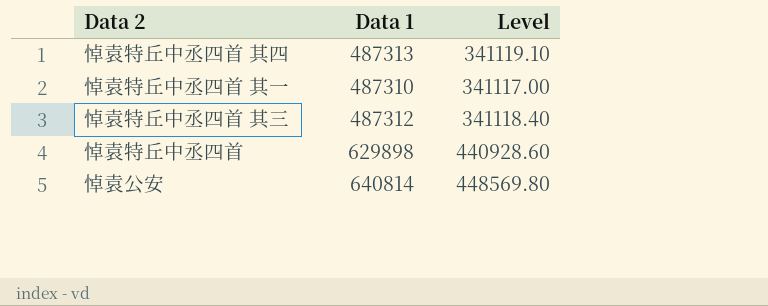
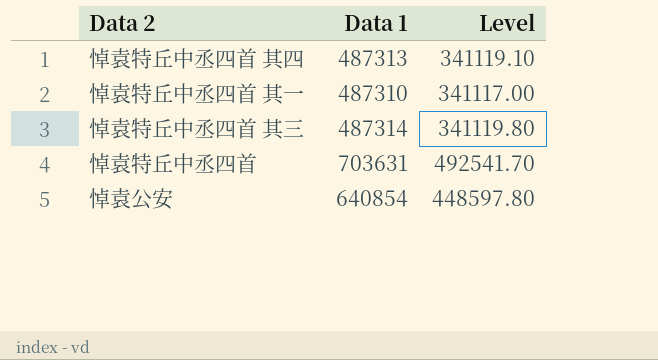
悼袁特丘中丞四首 其三 | Data 1: 487312 -> 487314
悼袁特丘中丞四首 其三 | Level: 341118.40 -> 341119.80
悼袁特丘中丞四首 | Data 1: 629898 -> 703631
悼袁特丘中丞四首 | Level: 440928.60 -> 492541.70
悼袁公安 | Data 1: 640814 -> 640854
悼袁公安 | Level: 448569.80 -> 448597.80

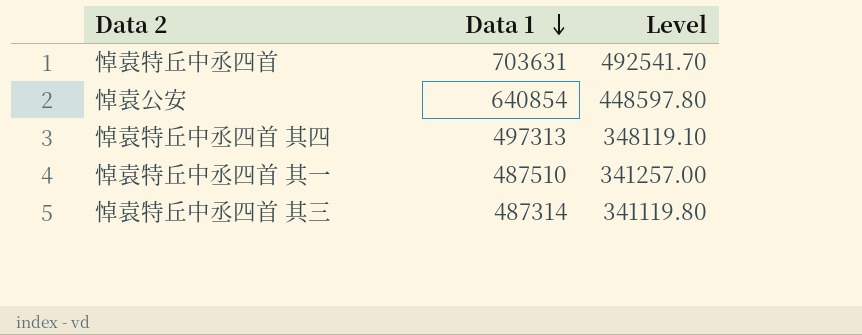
row order: none -> Data 1 descending
悼袁特丘中丞四首 其四 | Data 1: 487313 -> 497313
悼袁特丘中丞四首 其四 | Level: 341119.10 -> 348119.10
悼袁特丘中丞四首 其一 | Data 1: 487310 -> 487510
悼袁特丘中丞四首 其一 | Level: 341117.00 -> 341257.00

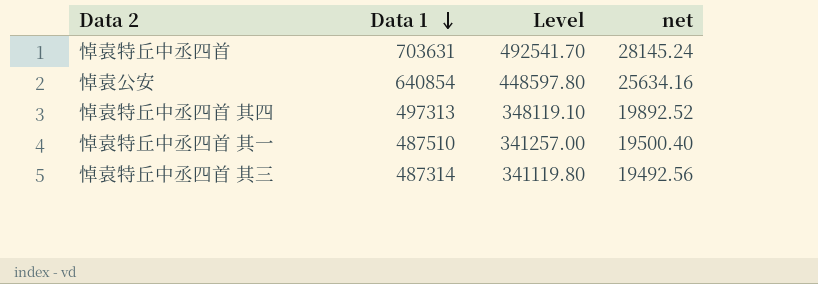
column net | formula: none -> [Data 1] * 0.04

